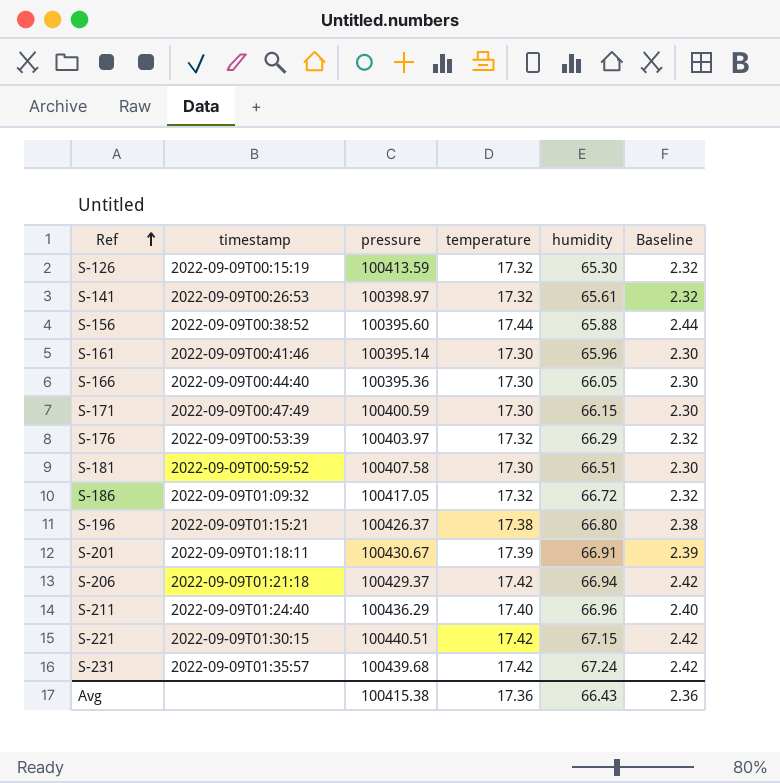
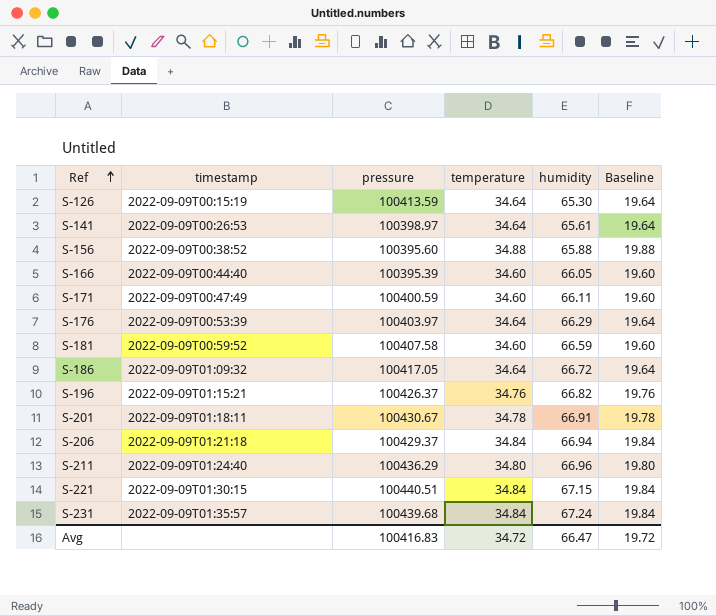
row S-161: 2022-09-09T00:41:46 | 100395.14 | 17.30 | 65.96 | 2.30 -> none
S-126 | temperature: 17.32 -> 34.64
S-126 | Baseline: 2.32 -> 19.64
S-141 | temperature: 17.32 -> 34.64
S-141 | Baseline: 2.32 -> 19.64
S-156 | temperature: 17.44 -> 34.88
S-156 | Baseline: 2.44 -> 19.88
S-166 | pressure: 100395.36 -> 100395.39
S-166 | temperature: 17.30 -> 34.60
S-166 | Baseline: 2.30 -> 19.60
S-171 | temperature: 17.30 -> 34.60
S-171 | humidity: 66.15 -> 66.11
S-171 | Baseline: 2.30 -> 19.60
S-176 | temperature: 17.32 -> 34.64
S-176 | Baseline: 2.32 -> 19.64
S-181 | temperature: 17.30 -> 34.60
S-181 | humidity: 66.51 -> 66.59
S-181 | Baseline: 2.30 -> 19.60
S-186 | temperature: 17.32 -> 34.64
S-186 | Baseline: 2.32 -> 19.64
S-196 | temperature: 17.38 -> 34.76
S-196 | humidity: 66.80 -> 66.82
S-196 | Baseline: 2.38 -> 19.76
S-201 | temperature: 17.39 -> 34.78
S-201 | Baseline: 2.39 -> 19.78
S-206 | temperature: 17.42 -> 34.84
S-206 | Baseline: 2.42 -> 19.84
S-211 | temperature: 17.40 -> 34.80
S-211 | Baseline: 2.40 -> 19.80
S-221 | temperature: 17.42 -> 34.84
S-221 | Baseline: 2.42 -> 19.84
S-231 | temperature: 17.42 -> 34.84
S-231 | Baseline: 2.42 -> 19.84
Avg | pressure: 100415.38 -> 100416.83
Avg | temperature: 17.36 -> 34.72
Avg | humidity: 66.43 -> 66.47
Avg | Baseline: 2.36 -> 19.72

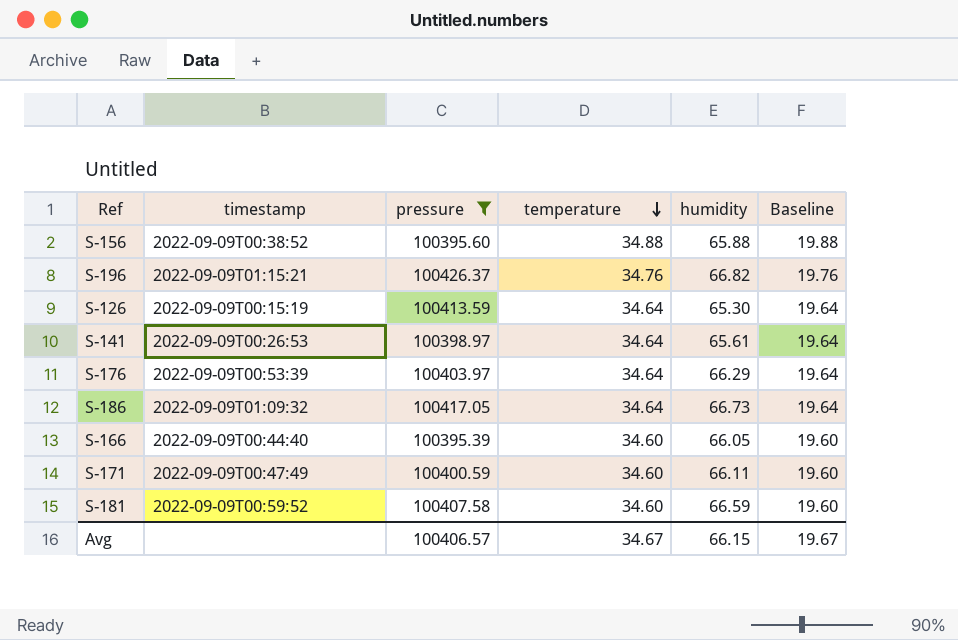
filter: none -> pressure <= 100426.37
row order: Ref ascending -> temperature descending
S-186 | humidity: 66.72 -> 66.73
Avg | pressure: 100416.83 -> 100406.57
Avg | temperature: 34.72 -> 34.67
Avg | humidity: 66.47 -> 66.15
Avg | Baseline: 19.72 -> 19.67

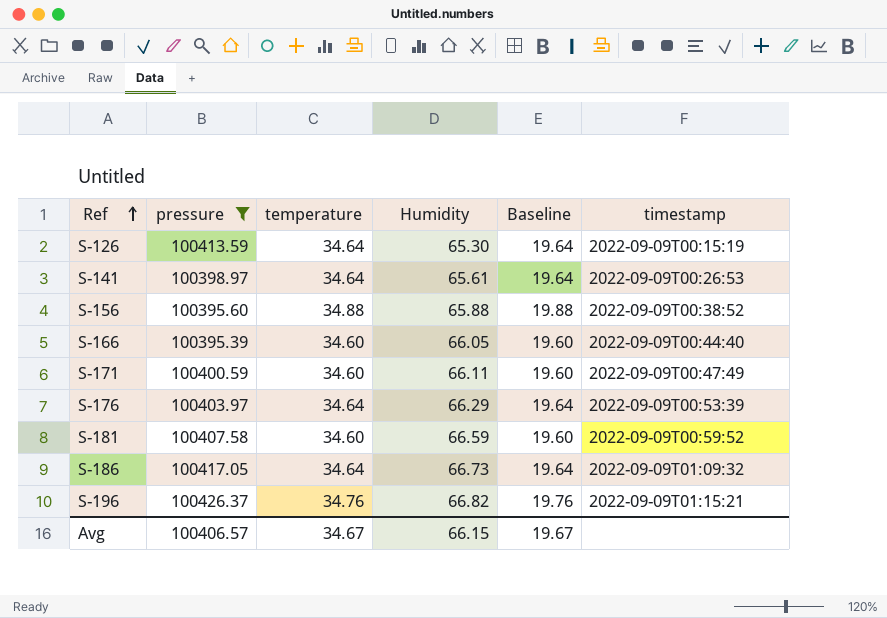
row order: temperature descending -> Ref ascending
column name: humidity -> Humidity
column timestamp | position: 2 -> 6

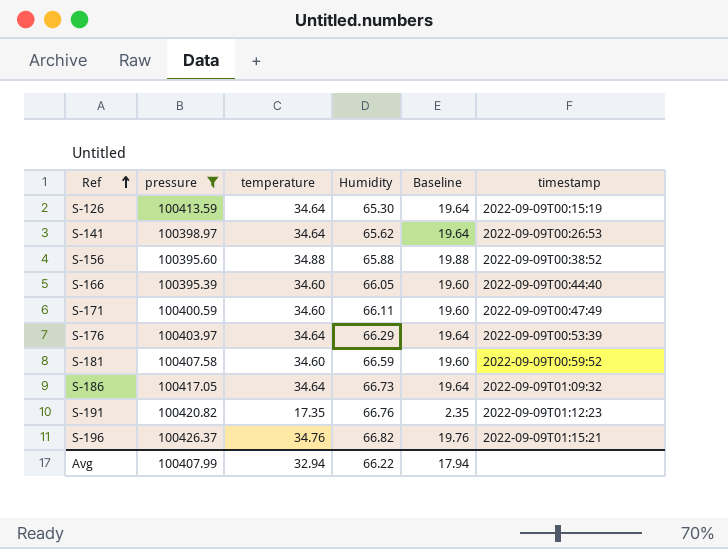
S-141 | Humidity: 65.61 -> 65.62
row S-191: none -> 100420.82 | 17.35 | 66.76 | 2.35 | 2022-09-09T01:12:23
Avg | pressure: 100406.57 -> 100407.99
Avg | temperature: 34.67 -> 32.94
Avg | Humidity: 66.15 -> 66.22
Avg | Baseline: 19.67 -> 17.94

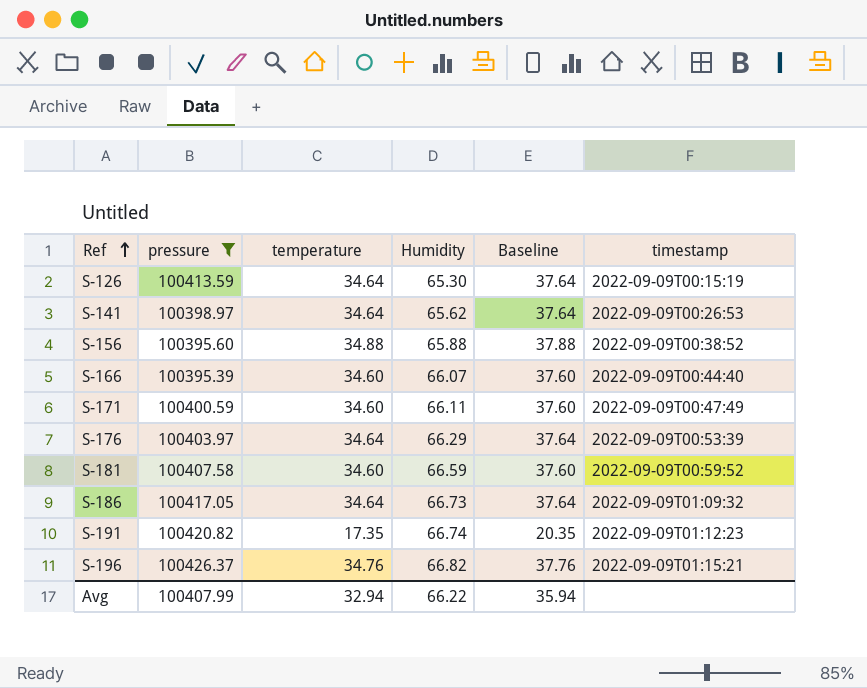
column Baseline | formula: [temperature] - 15 -> [temperature] + 3
S-166 | Humidity: 66.05 -> 66.07
S-191 | Humidity: 66.76 -> 66.74
Avg | Baseline: 17.94 -> 35.94

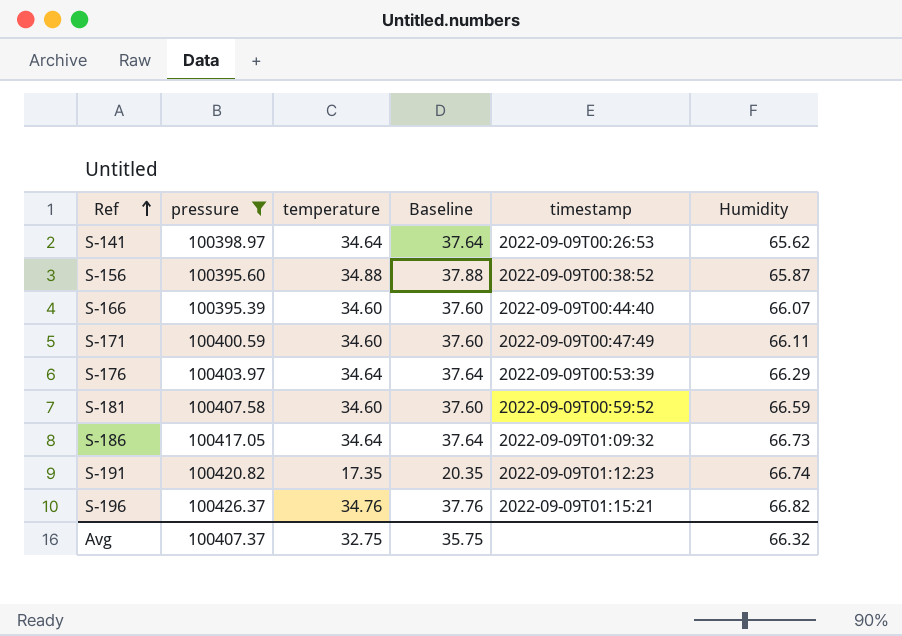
column Humidity | position: 4 -> 6
row S-126: 100413.59 | 34.64 | 65.30 | 37.64 | 2022-09-09T00:15:19 -> none
S-156 | Humidity: 65.88 -> 65.87
Avg | pressure: 100407.99 -> 100407.37
Avg | temperature: 32.94 -> 32.75
Avg | Baseline: 35.94 -> 35.75
Avg | Humidity: 66.22 -> 66.32

